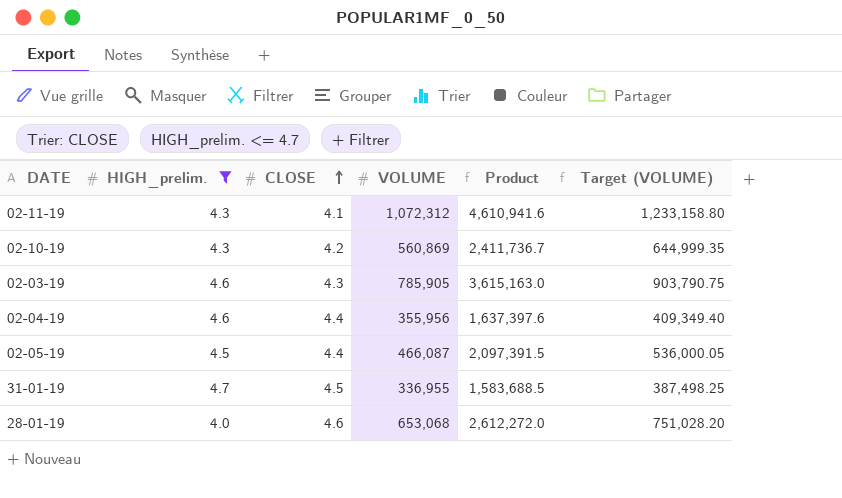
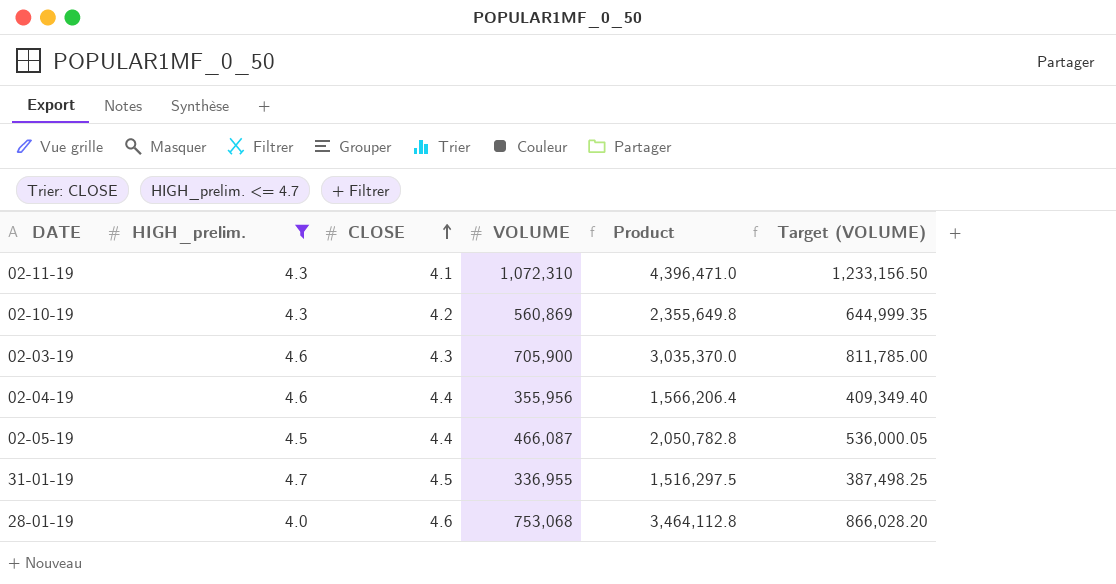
column Product | formula: [HIGH_prelim.] * [VOLUME] -> [CLOSE] * [VOLUME]
02-11-19 | VOLUME: 1,072,312 -> 1,072,310
02-11-19 | Target (VOLUME): 1,233,158.80 -> 1,233,156.50
02-03-19 | VOLUME: 785,905 -> 705,900
02-03-19 | Target (VOLUME): 903,790.75 -> 811,785.00
28-01-19 | VOLUME: 653,068 -> 753,068
28-01-19 | Target (VOLUME): 751,028.20 -> 866,028.20

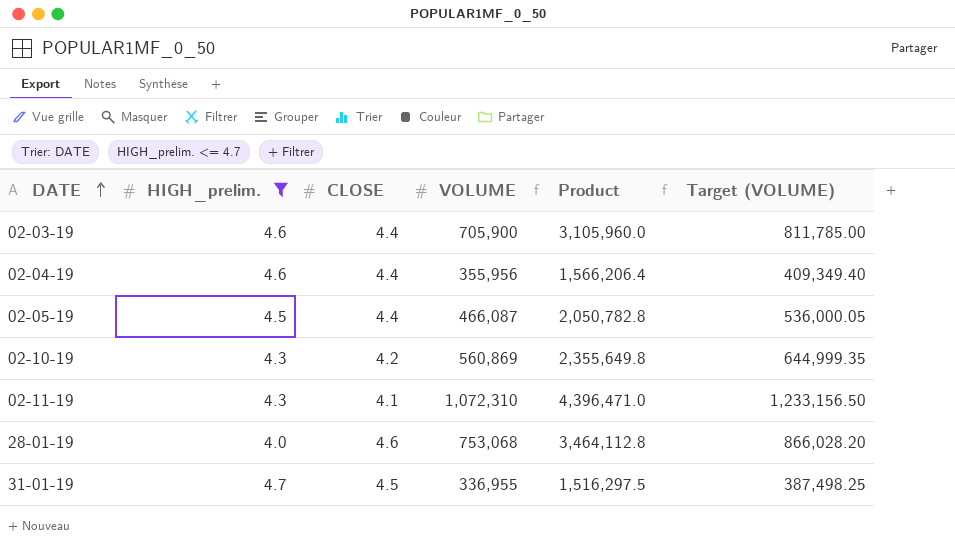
row order: CLOSE ascending -> DATE ascending
02-03-19 | CLOSE: 4.3 -> 4.4
02-03-19 | Product: 3,035,370.0 -> 3,105,960.0

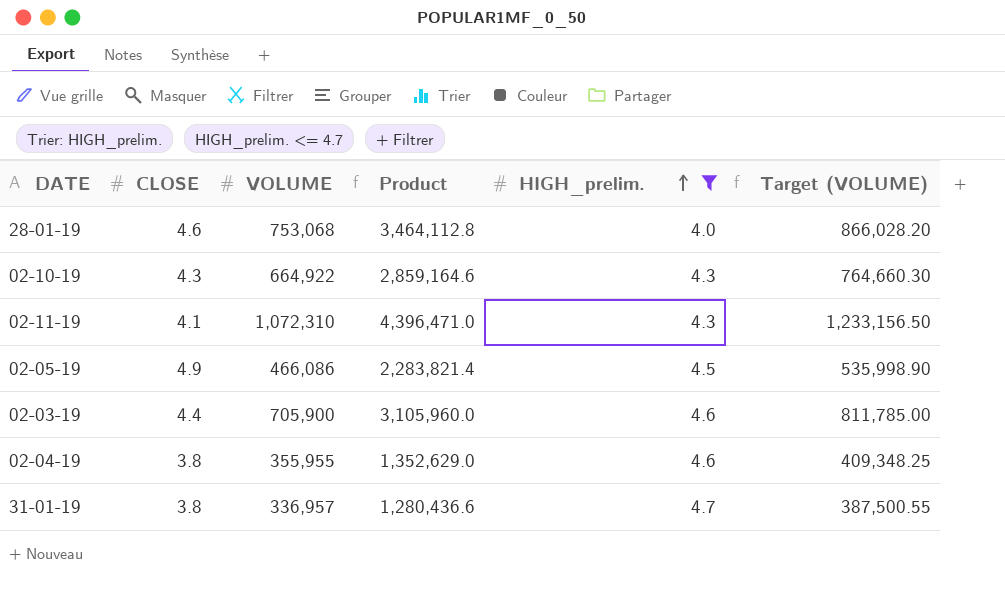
row order: DATE ascending -> HIGH_prelim. ascending
column HIGH_prelim. | position: 2 -> 5
02-10-19 | CLOSE: 4.2 -> 4.3
02-10-19 | VOLUME: 560,869 -> 664,922
02-10-19 | Product: 2,355,649.8 -> 2,859,164.6
02-10-19 | Target (VOLUME): 644,999.35 -> 764,660.30
02-05-19 | CLOSE: 4.4 -> 4.9
02-05-19 | VOLUME: 466,087 -> 466,086
02-05-19 | Product: 2,050,782.8 -> 2,283,821.4
02-05-19 | Target (VOLUME): 536,000.05 -> 535,998.90
02-04-19 | CLOSE: 4.4 -> 3.8
02-04-19 | VOLUME: 355,956 -> 355,955
02-04-19 | Product: 1,566,206.4 -> 1,352,629.0
02-04-19 | Target (VOLUME): 409,349.40 -> 409,348.25
31-01-19 | CLOSE: 4.5 -> 3.8
31-01-19 | VOLUME: 336,955 -> 336,957
31-01-19 | Product: 1,516,297.5 -> 1,280,436.6
31-01-19 | Target (VOLUME): 387,498.25 -> 387,500.55

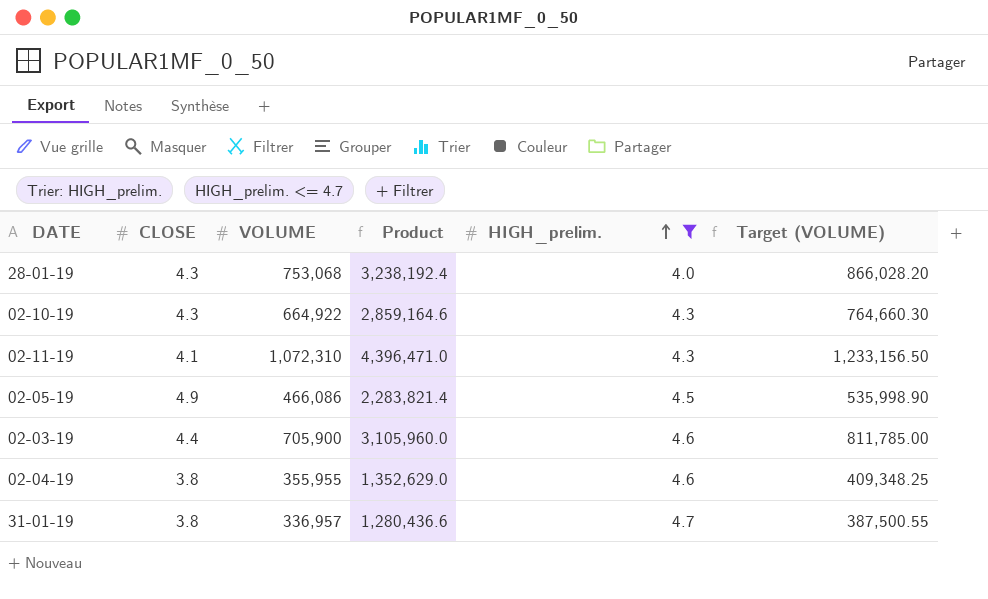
28-01-19 | CLOSE: 4.6 -> 4.3
28-01-19 | Product: 3,464,112.8 -> 3,238,192.4

